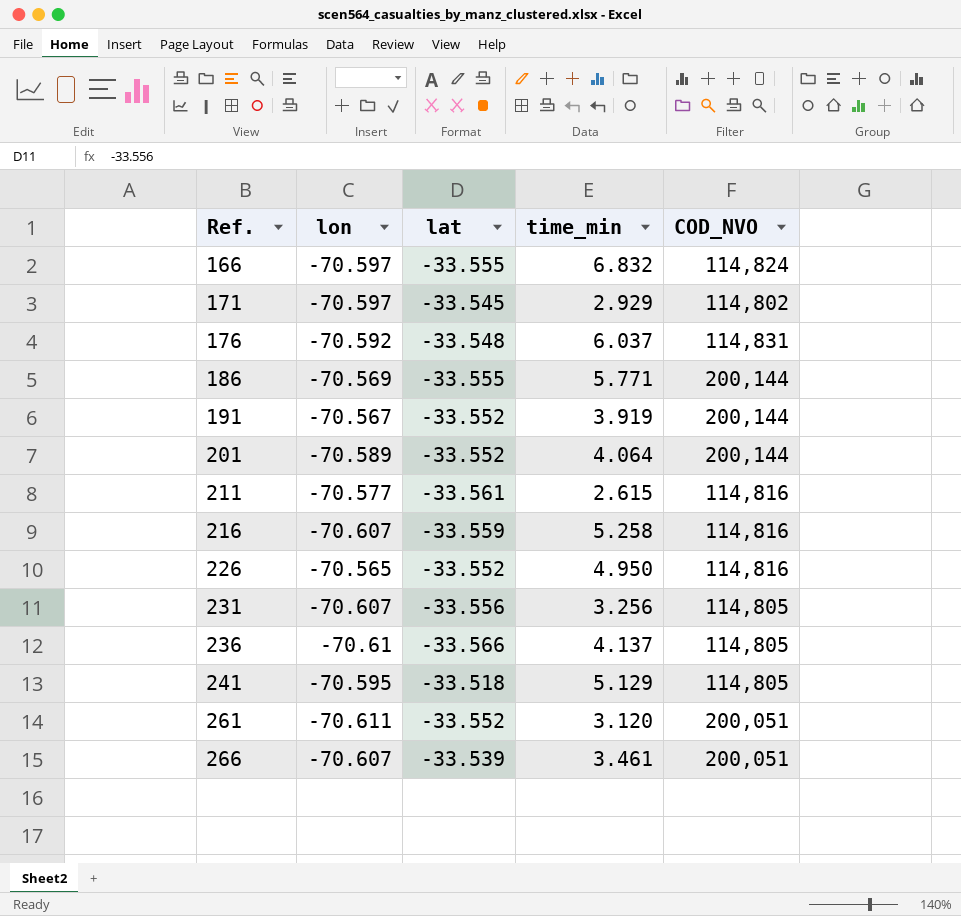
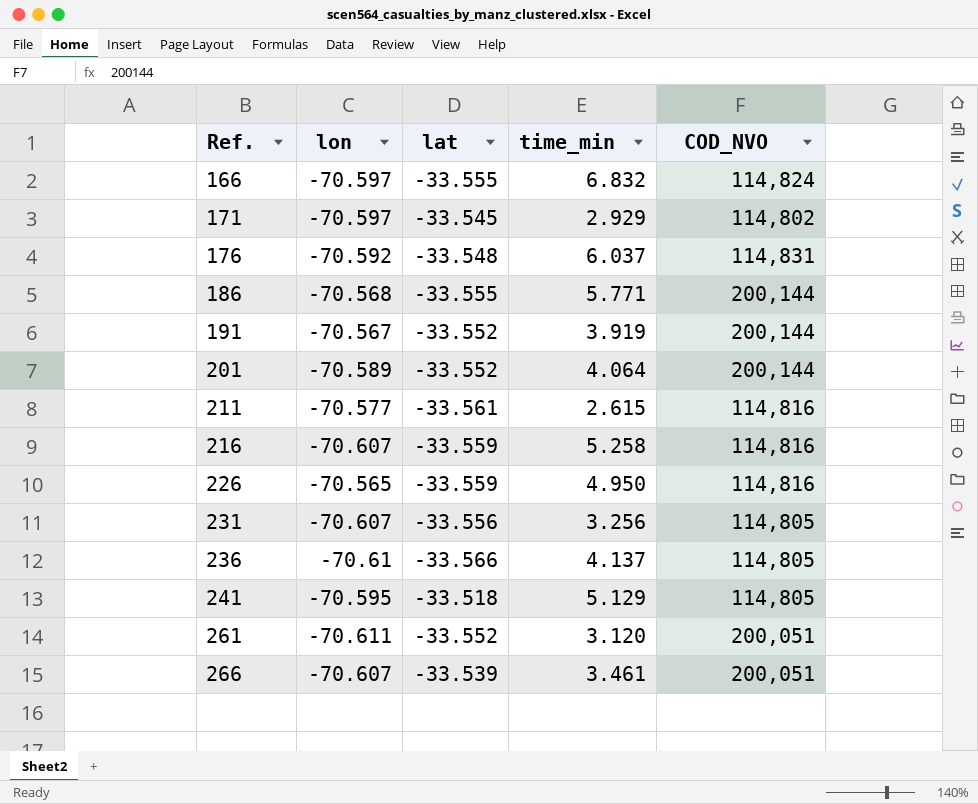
186 | lon: -70.569 -> -70.568
226 | lat: -33.552 -> -33.559

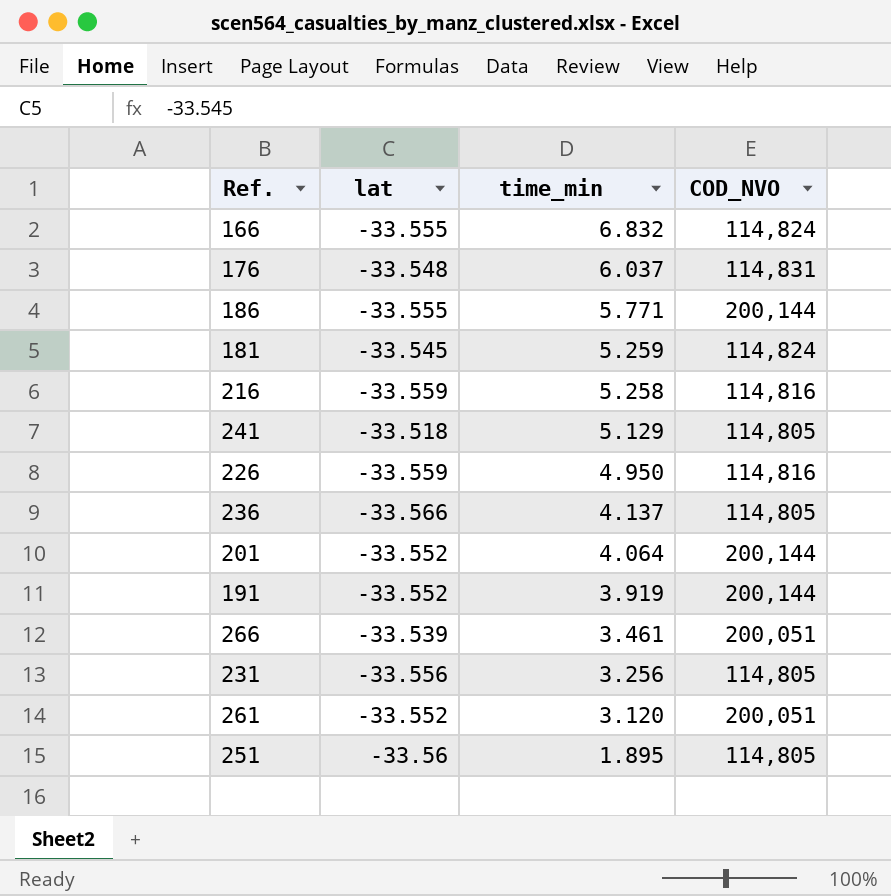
row order: Ref. ascending -> time_min descending
column lon | position: 2 -> none
row 171: -70.597 | -33.545 | 2.929 | 114,802 -> none
row 211: -70.577 | -33.561 | 2.615 | 114,816 -> none
row 181: none -> -33.545 | 5.259 | 114,824
row 251: none -> -33.56 | 1.895 | 114,805

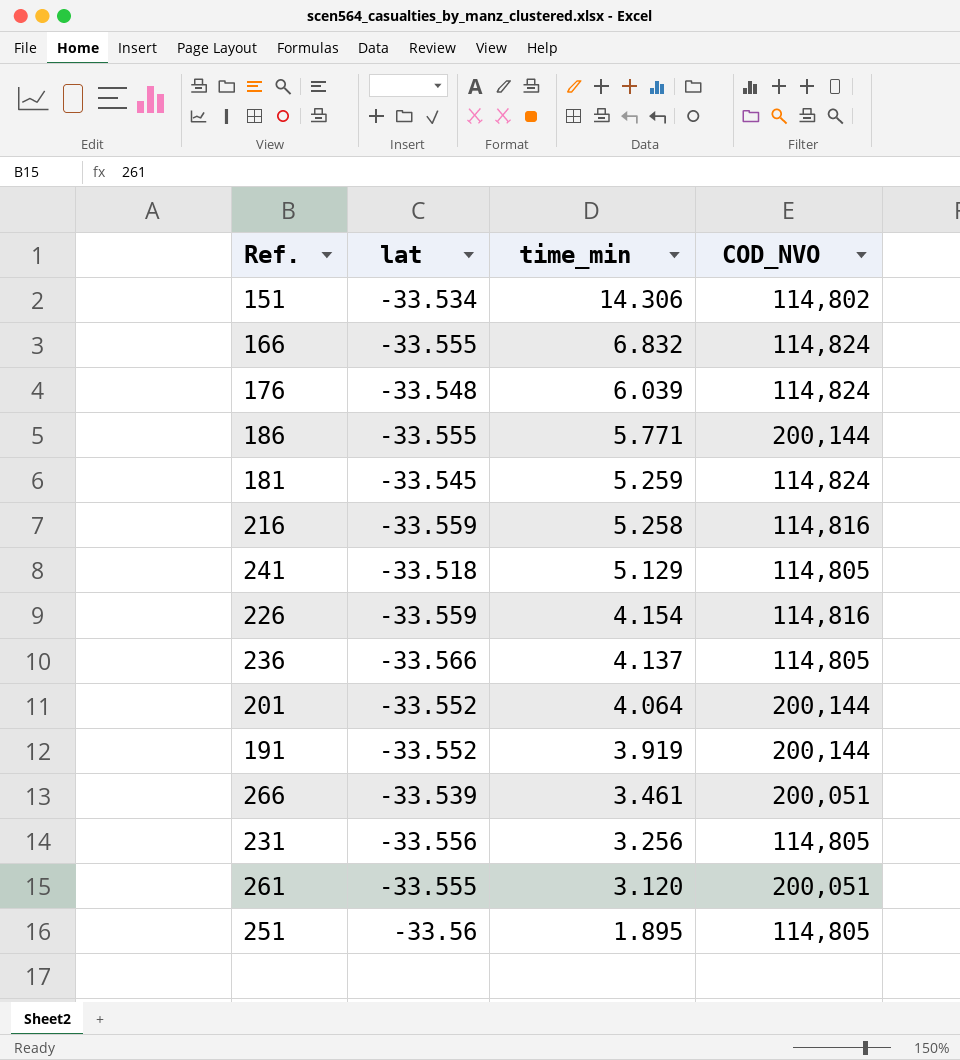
row 151: none -> -33.534 | 14.306 | 114,802
176 | time_min: 6.037 -> 6.039
176 | COD_NVO: 114,831 -> 114,824
226 | time_min: 4.950 -> 4.154
261 | lat: -33.552 -> -33.555

